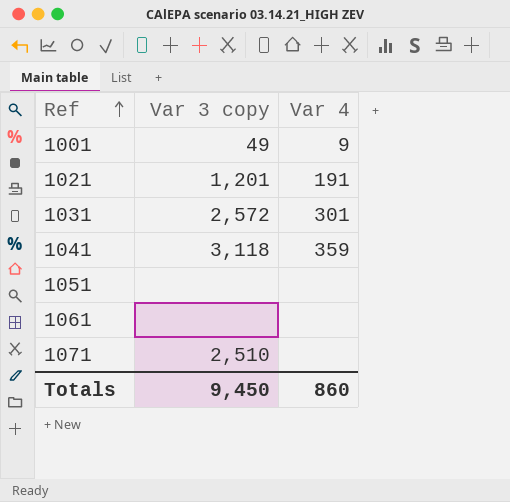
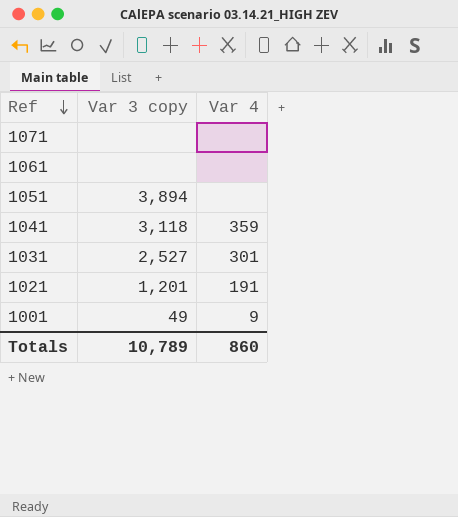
row order: Ref ascending -> Ref descending
1071 | Var 3 copy: 2,510 -> none
1051 | Var 3 copy: none -> 3,894
1031 | Var 3 copy: 2,572 -> 2,527
Totals | Var 3 copy: 9,450 -> 10,789

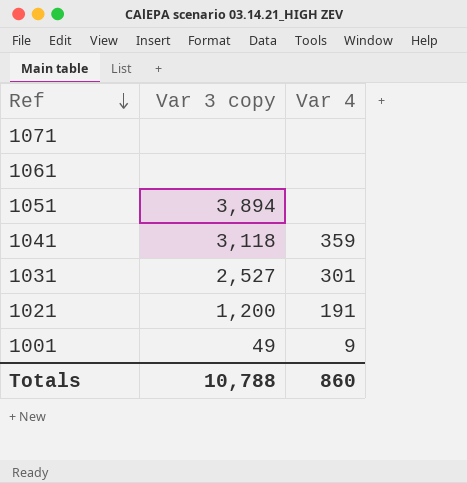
1021 | Var 3 copy: 1,201 -> 1,200
Totals | Var 3 copy: 10,789 -> 10,788

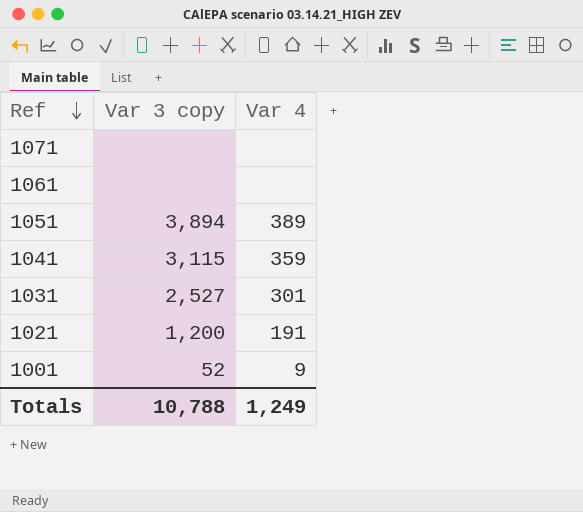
1051 | Var 4: none -> 389
1041 | Var 3 copy: 3,118 -> 3,115
1001 | Var 3 copy: 49 -> 52
Totals | Var 4: 860 -> 1,249

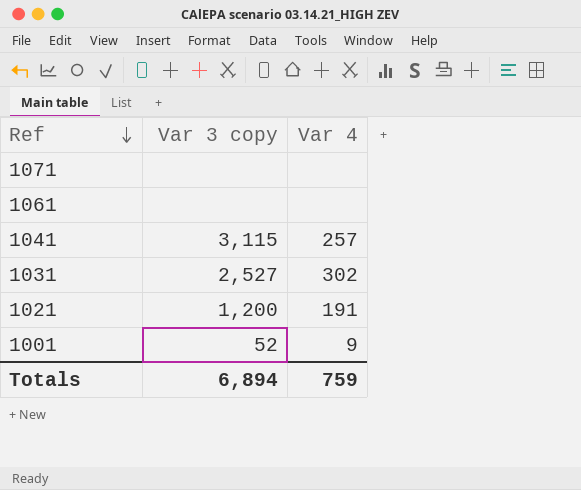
row 1051: 3,894 | 389 -> none
1041 | Var 4: 359 -> 257
1031 | Var 4: 301 -> 302
Totals | Var 3 copy: 10,788 -> 6,894
Totals | Var 4: 1,249 -> 759

